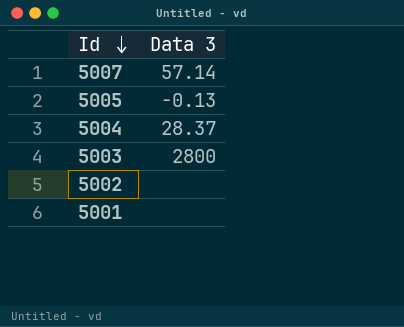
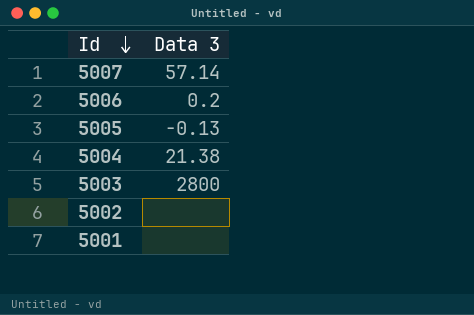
row 5006: none -> 0.2
5004 | Data 3: 28.37 -> 21.38

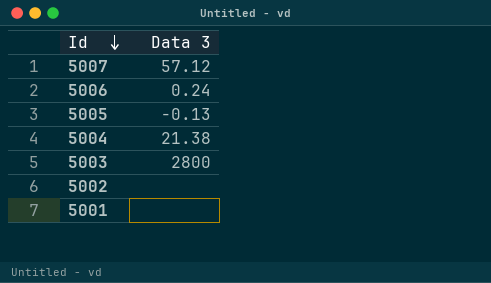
5007 | Data 3: 57.14 -> 57.12
5006 | Data 3: 0.2 -> 0.24

